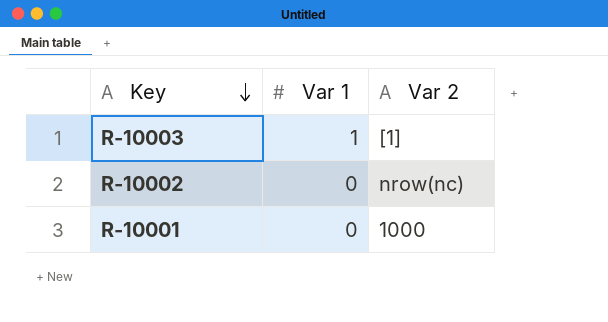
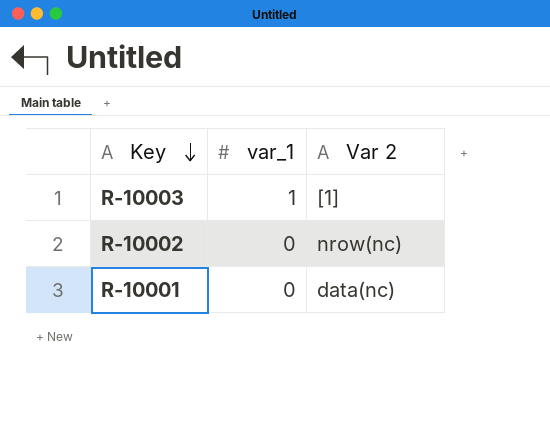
column name: Var 1 -> var_1
R-10001 | Var 2: 1000 -> data(nc)

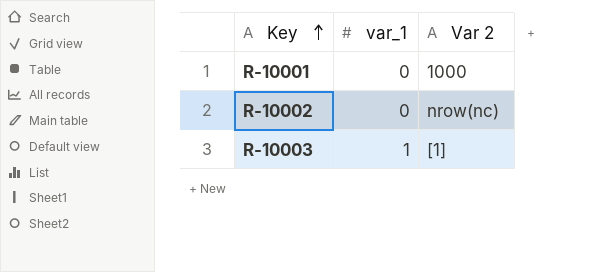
row order: Key descending -> Key ascending
R-10001 | Var 2: data(nc) -> 1000

